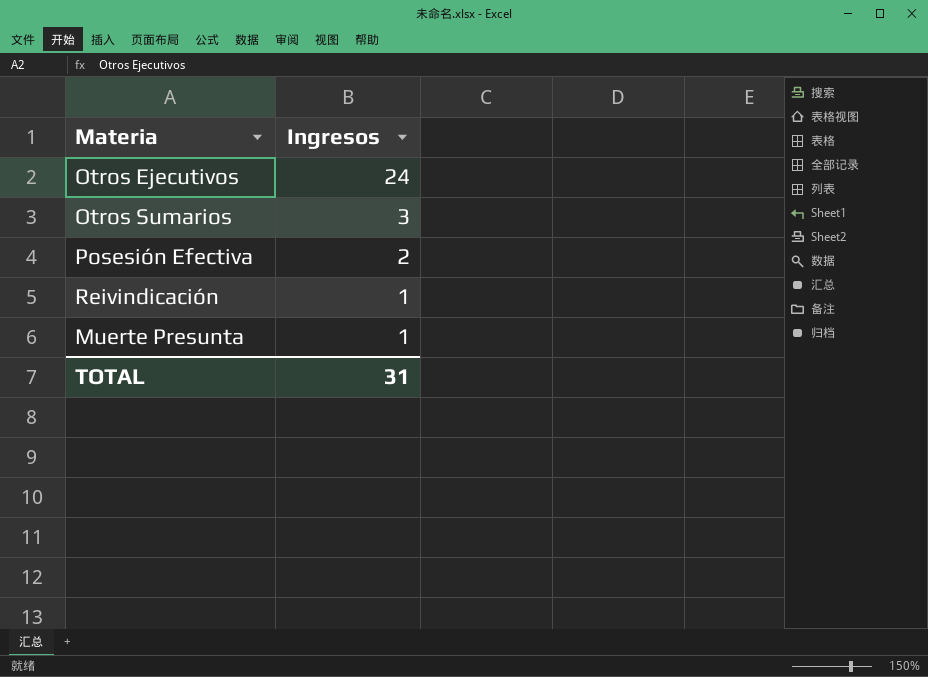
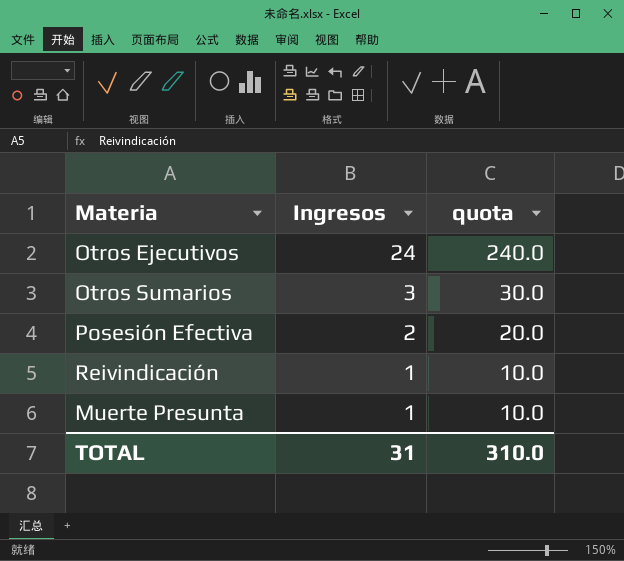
column quota | formula: none -> [Ingresos] * 10

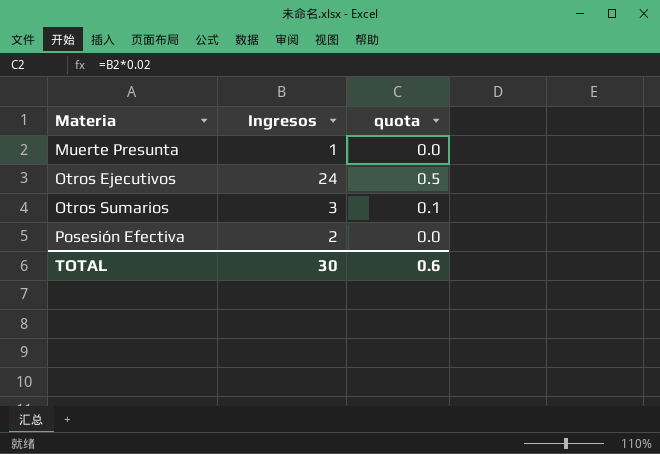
row order: Ingresos descending -> Materia ascending
column quota | formula: [Ingresos] * 10 -> [Ingresos] * 0.02
row Reivindicación: 1 | 10.0 -> none
TOTAL | Ingresos: 31 -> 30
TOTAL | quota: 310.0 -> 0.6

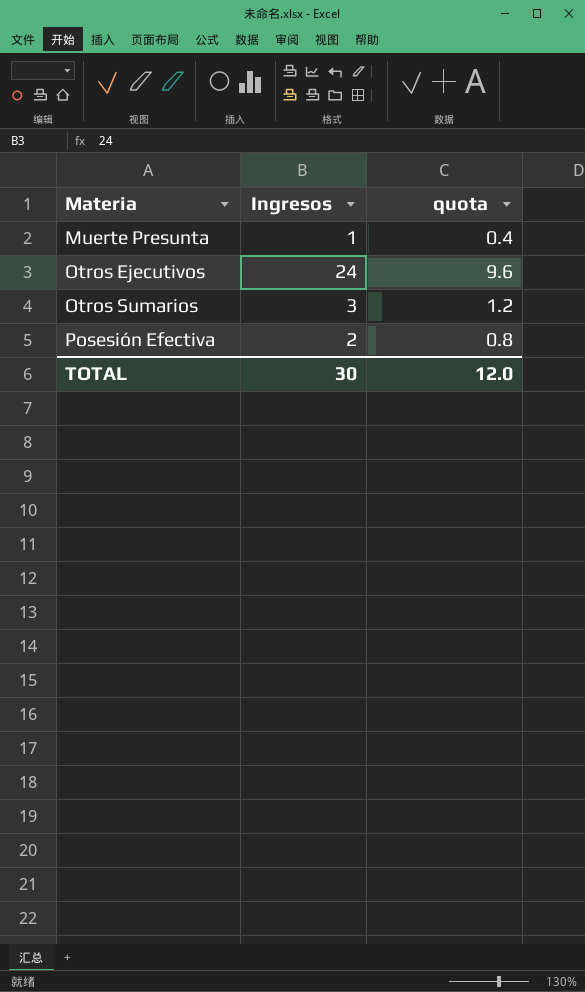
column quota | formula: [Ingresos] * 0.02 -> [Ingresos] * 0.4
TOTAL | quota: 0.6 -> 12.0

